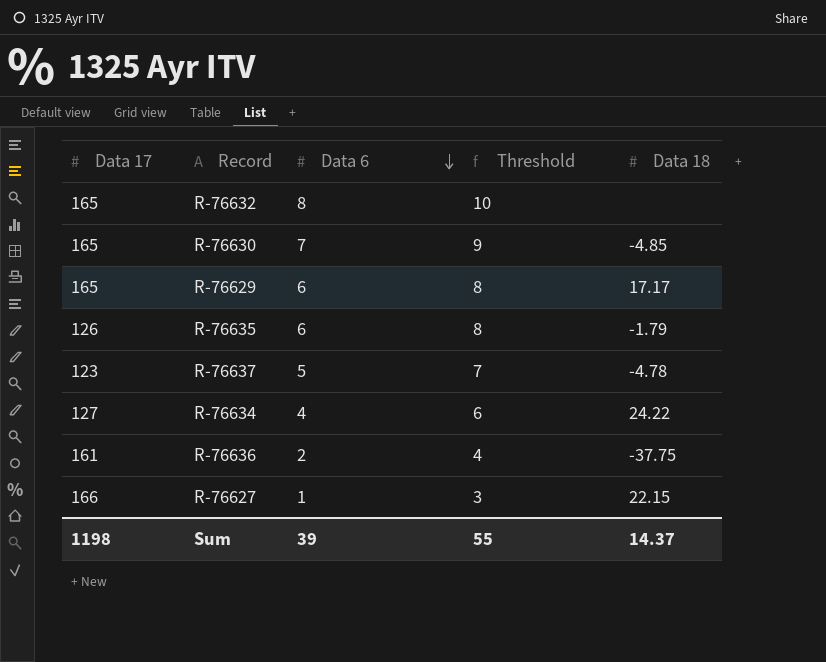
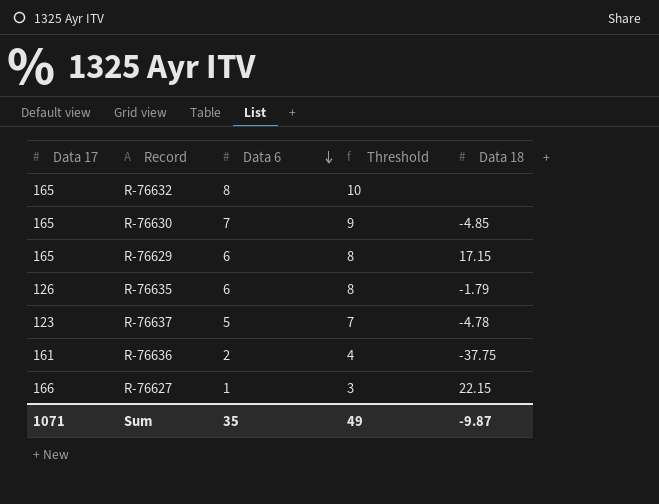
row R-76634: 127 | 4 | 6 | 24.22 -> none
R-76629 | Data 18: 17.17 -> 17.15
Sum | Data 17: 1198 -> 1071
Sum | Data 6: 39 -> 35
Sum | Threshold: 55 -> 49
Sum | Data 18: 14.37 -> -9.87

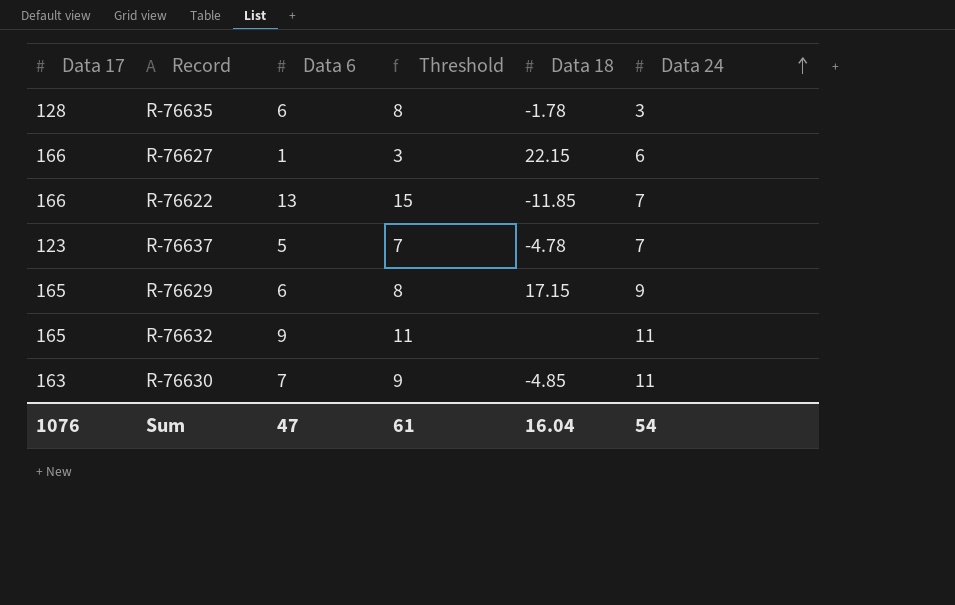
row order: Data 6 descending -> Data 24 ascending
column Data 24 | position: none -> 6
row R-76636: 161 | 2 | 4 | -37.75 -> none
R-76635 | Data 17: 126 -> 128
R-76635 | Data 18: -1.79 -> -1.78
row R-76622: none -> 166 | 13 | 15 | -11.85 | 7
R-76632 | Data 6: 8 -> 9
R-76632 | Threshold: 10 -> 11
R-76630 | Data 17: 165 -> 163
Sum | Data 17: 1071 -> 1076
Sum | Data 6: 35 -> 47
Sum | Threshold: 49 -> 61
Sum | Data 18: -9.87 -> 16.04

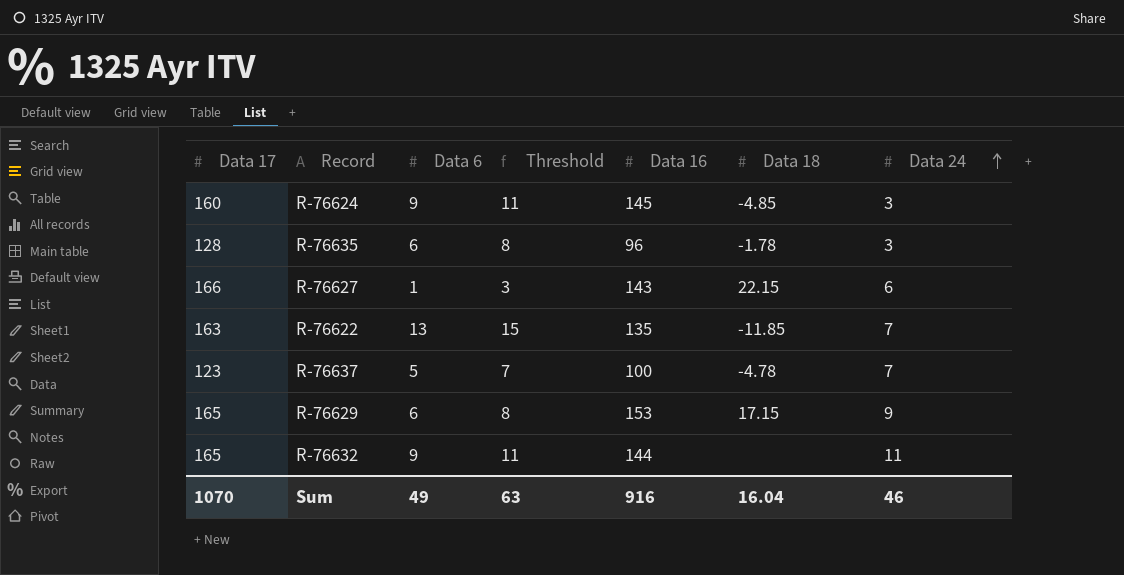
column Data 16 | position: none -> 5
row R-76630: 163 | 7 | 9 | -4.85 | 11 -> none
row R-76624: none -> 160 | 9 | 11 | 145 | -4.85 | 3
R-76622 | Data 17: 166 -> 163
Sum | Data 17: 1076 -> 1070
Sum | Data 6: 47 -> 49
Sum | Threshold: 61 -> 63
Sum | Data 24: 54 -> 46

